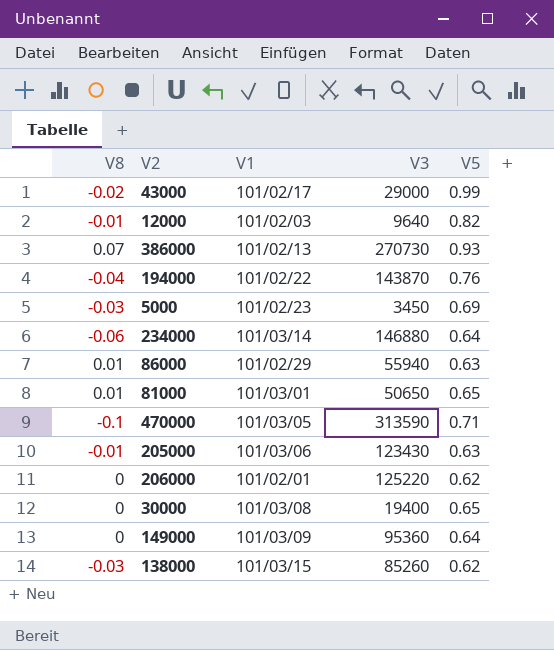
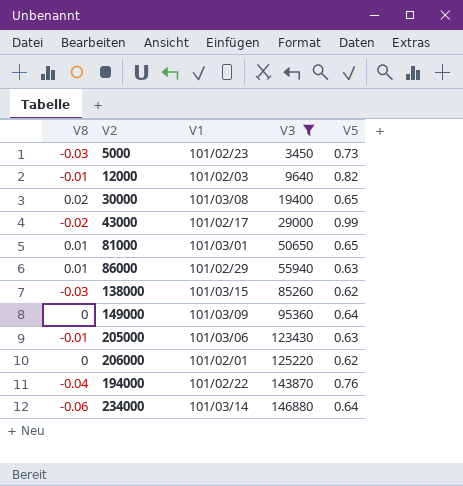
filter: none -> V3 <= 146880
row order: none -> V3 ascending
5000 | V5: 0.69 -> 0.73
30000 | V8: 0 -> 0.02

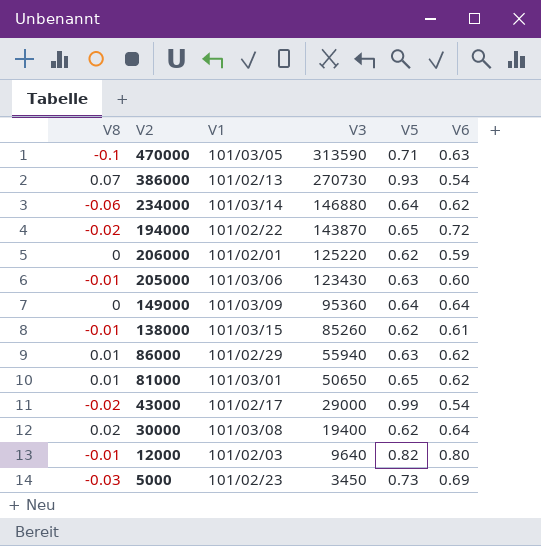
filter: V3 <= 146880 -> none
row order: V3 ascending -> V3 descending
column V6 | position: none -> 6
194000 | V8: -0.04 -> -0.02
194000 | V5: 0.76 -> 0.65
138000 | V8: -0.03 -> -0.01
30000 | V5: 0.65 -> 0.62

